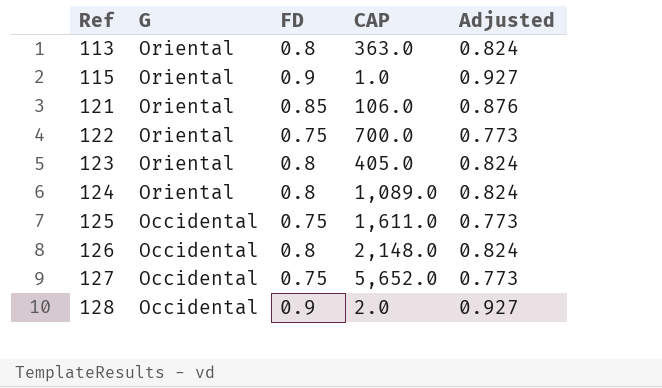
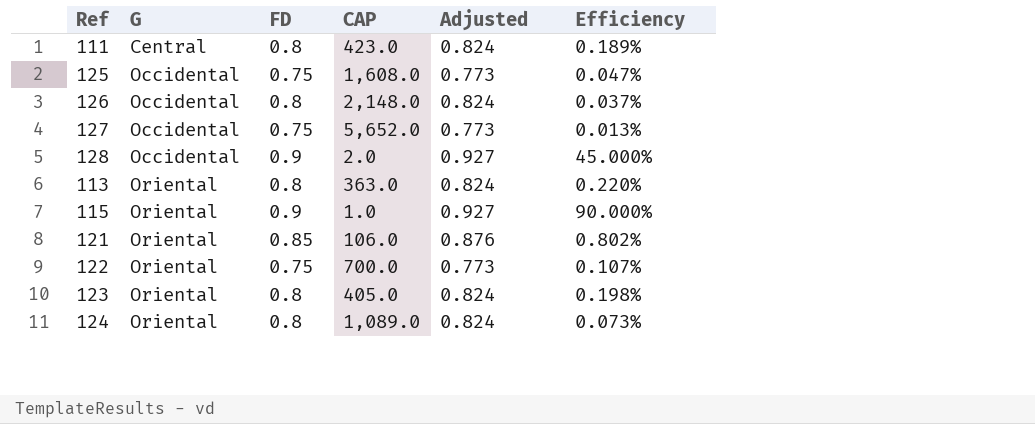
row order: Ref ascending -> G ascending
column Efficiency | formula: none -> [FD] / [CAP]
row 111: none -> Central | 0.8 | 423.0 | 0.824 | 0.189%
125 | CAP: 1,611.0 -> 1,608.0

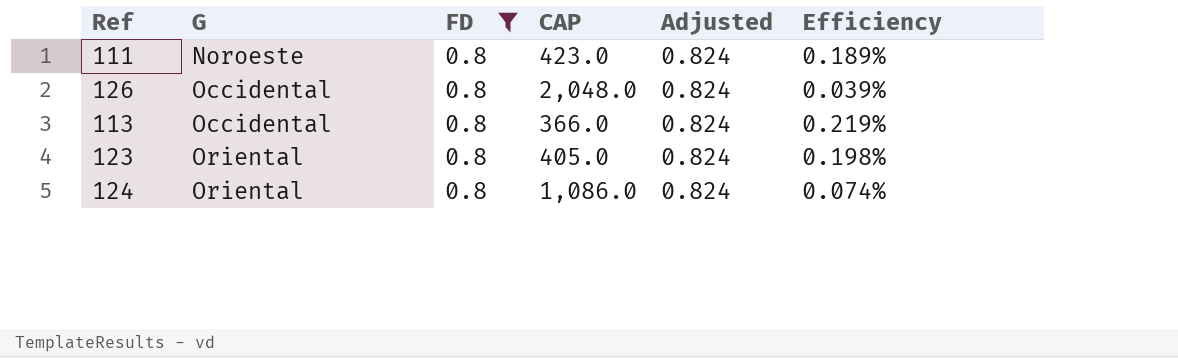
filter: none -> FD = 0.8
111 | G: Central -> Noroeste
126 | CAP: 2,148.0 -> 2,048.0
126 | Efficiency: 0.037% -> 0.039%
113 | G: Oriental -> Occidental
113 | CAP: 363.0 -> 366.0
113 | Efficiency: 0.220% -> 0.219%
124 | CAP: 1,089.0 -> 1,086.0
124 | Efficiency: 0.073% -> 0.074%

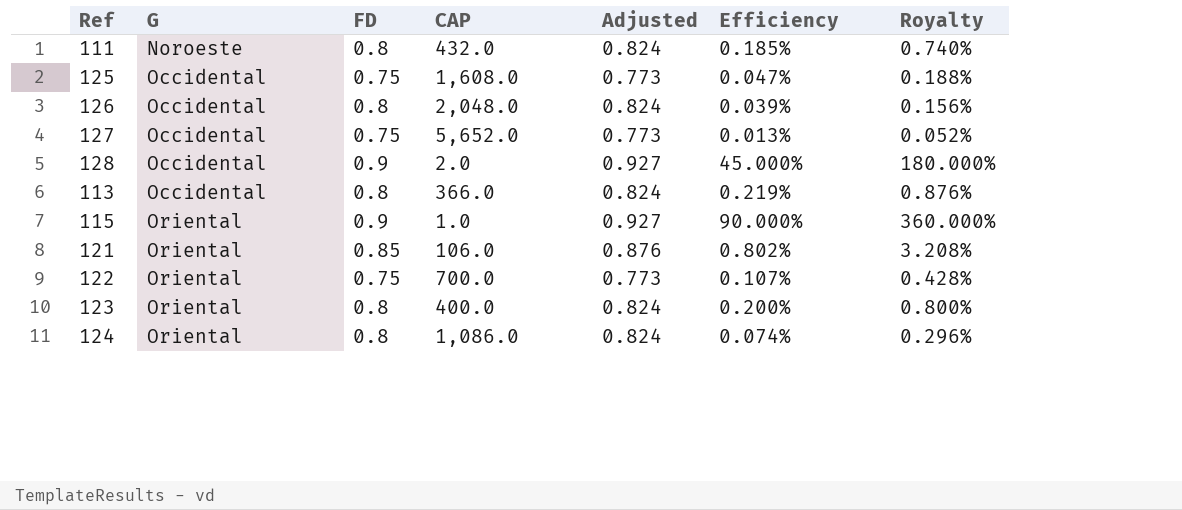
filter: FD = 0.8 -> none
column Royalty | formula: none -> [Efficiency] * 4
111 | CAP: 423.0 -> 432.0
111 | Efficiency: 0.189% -> 0.185%
123 | CAP: 405.0 -> 400.0
123 | Efficiency: 0.198% -> 0.200%

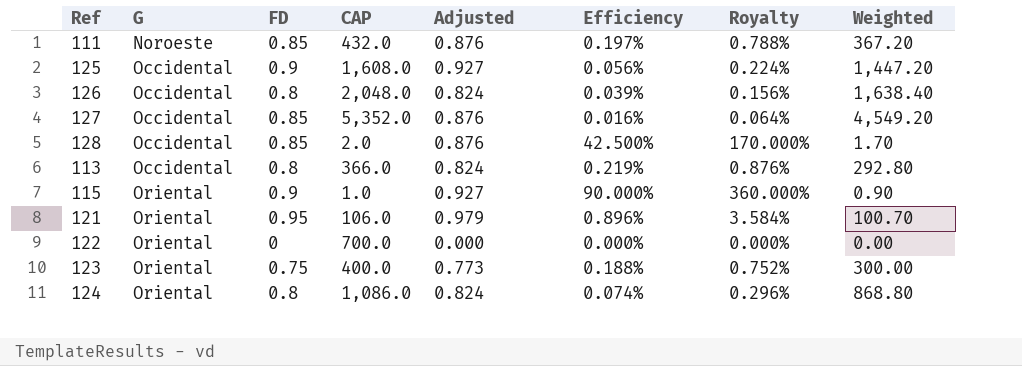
column Weighted | formula: none -> [FD] * [CAP]
111 | FD: 0.8 -> 0.85
111 | Adjusted: 0.824 -> 0.876
111 | Efficiency: 0.185% -> 0.197%
111 | Royalty: 0.740% -> 0.788%
125 | FD: 0.75 -> 0.9
125 | Adjusted: 0.773 -> 0.927
125 | Efficiency: 0.047% -> 0.056%
125 | Royalty: 0.188% -> 0.224%
127 | FD: 0.75 -> 0.85
127 | CAP: 5,652.0 -> 5,352.0
127 | Adjusted: 0.773 -> 0.876
127 | Efficiency: 0.013% -> 0.016%
127 | Royalty: 0.052% -> 0.064%
128 | FD: 0.9 -> 0.85
128 | Adjusted: 0.927 -> 0.876
128 | Efficiency: 45.000% -> 42.500%
128 | Royalty: 180.000% -> 170.000%
121 | FD: 0.85 -> 0.95
121 | Adjusted: 0.876 -> 0.979
121 | Efficiency: 0.802% -> 0.896%
121 | Royalty: 3.208% -> 3.584%
122 | FD: 0.75 -> 0
122 | Adjusted: 0.773 -> 0.000
122 | Efficiency: 0.107% -> 0.000%
122 | Royalty: 0.428% -> 0.000%
123 | FD: 0.8 -> 0.75
123 | Adjusted: 0.824 -> 0.773
123 | Efficiency: 0.200% -> 0.188%
123 | Royalty: 0.800% -> 0.752%

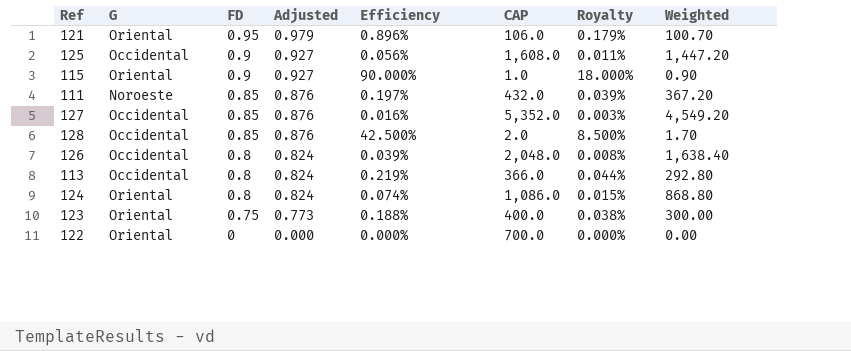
row order: G ascending -> FD descending
column CAP | position: 4 -> 6
column Royalty | formula: [Efficiency] * 4 -> [Efficiency] * 0.2

